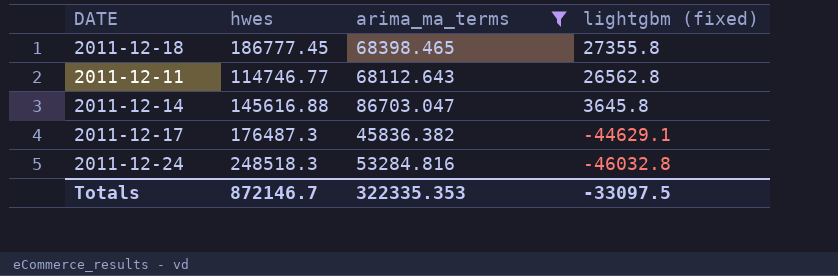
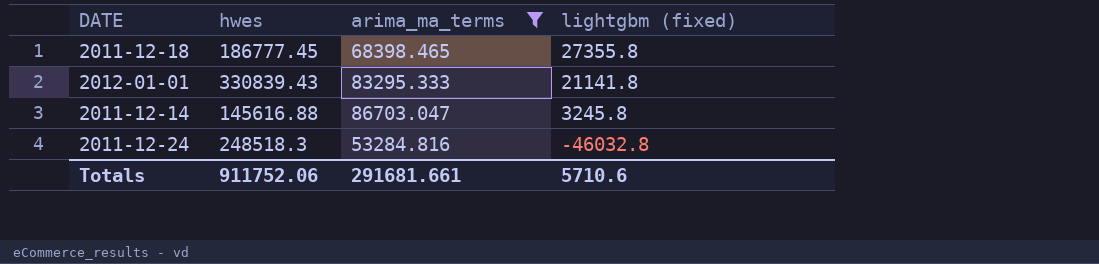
row 2011-12-11: 114746.77 | 68112.643 | 26562.8 -> none
row 2011-12-17: 176487.3 | 45836.382 | -44629.1 -> none
row 2012-01-01: none -> 330839.43 | 83295.333 | 21141.8
2011-12-14 | lightgbm (fixed): 3645.8 -> 3245.8
Totals | hwes: 872146.7 -> 911752.06
Totals | arima_ma_terms: 322335.353 -> 291681.661
Totals | lightgbm (fixed): -33097.5 -> 5710.6

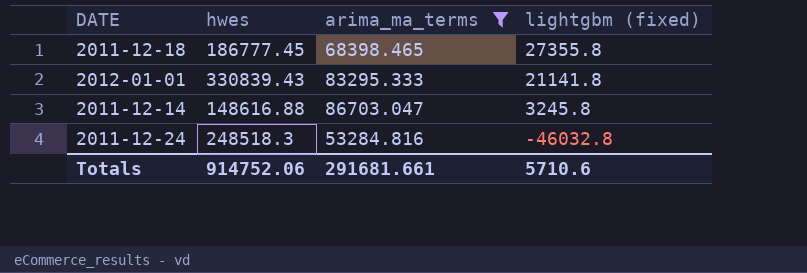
2011-12-14 | hwes: 145616.88 -> 148616.88
Totals | hwes: 911752.06 -> 914752.06

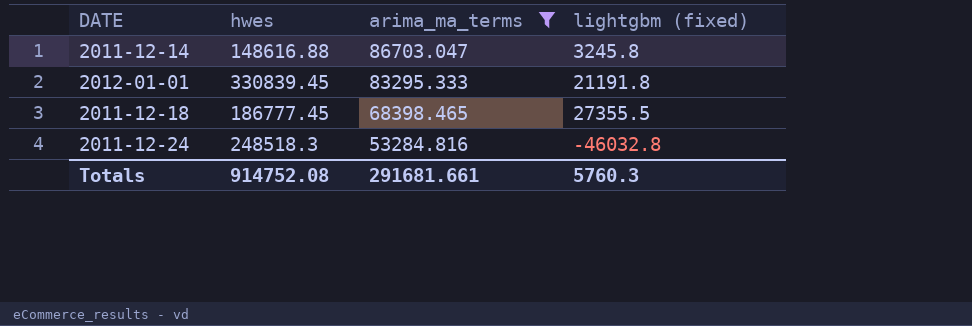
row order: lightgbm (fixed) descending -> arima_ma_terms descending
2012-01-01 | hwes: 330839.43 -> 330839.45
2012-01-01 | lightgbm (fixed): 21141.8 -> 21191.8
2011-12-18 | lightgbm (fixed): 27355.8 -> 27355.5
Totals | hwes: 914752.06 -> 914752.08
Totals | lightgbm (fixed): 5710.6 -> 5760.3

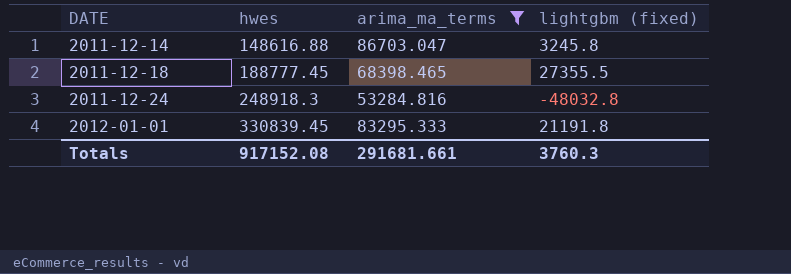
row order: arima_ma_terms descending -> DATE ascending
2011-12-18 | hwes: 186777.45 -> 188777.45
2011-12-24 | hwes: 248518.3 -> 248918.3
2011-12-24 | lightgbm (fixed): -46032.8 -> -48032.8
Totals | hwes: 914752.08 -> 917152.08
Totals | lightgbm (fixed): 5760.3 -> 3760.3

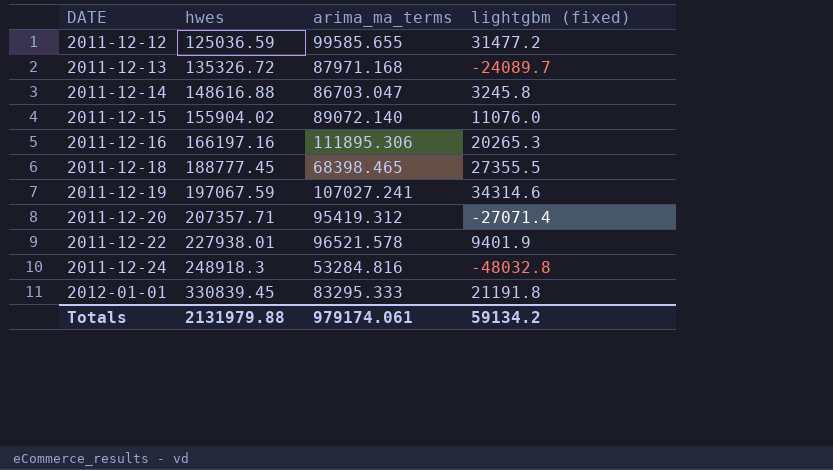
filter: arima_ma_terms <= 86703.047 -> none
Totals | hwes: 917152.08 -> 2131979.88
Totals | arima_ma_terms: 291681.661 -> 979174.061
Totals | lightgbm (fixed): 3760.3 -> 59134.2

